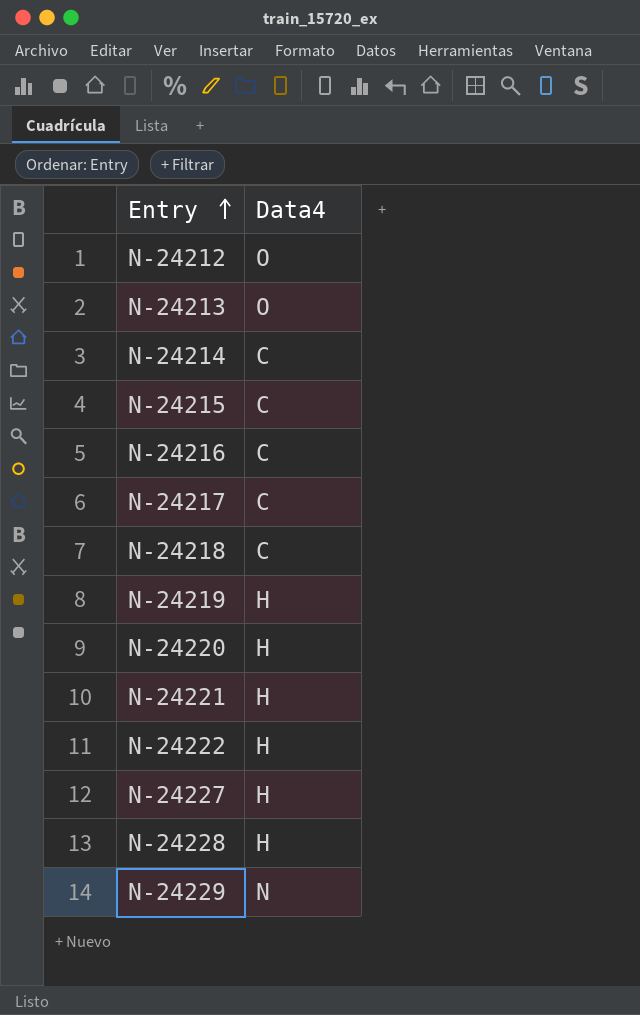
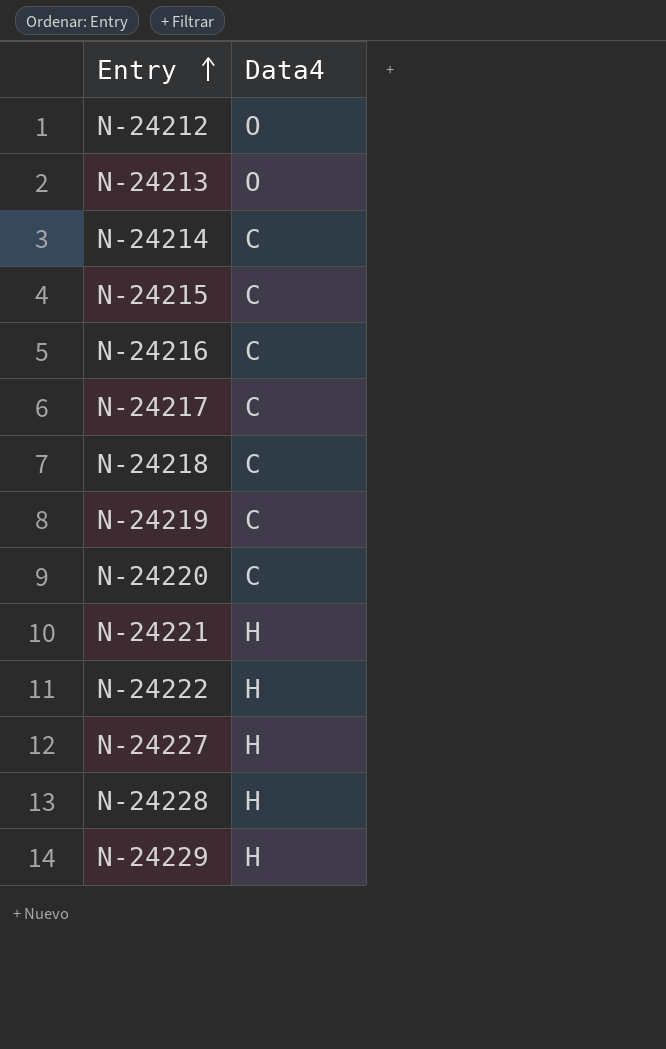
N-24219 | Data4: H -> C
N-24220 | Data4: H -> C
N-24229 | Data4: N -> H

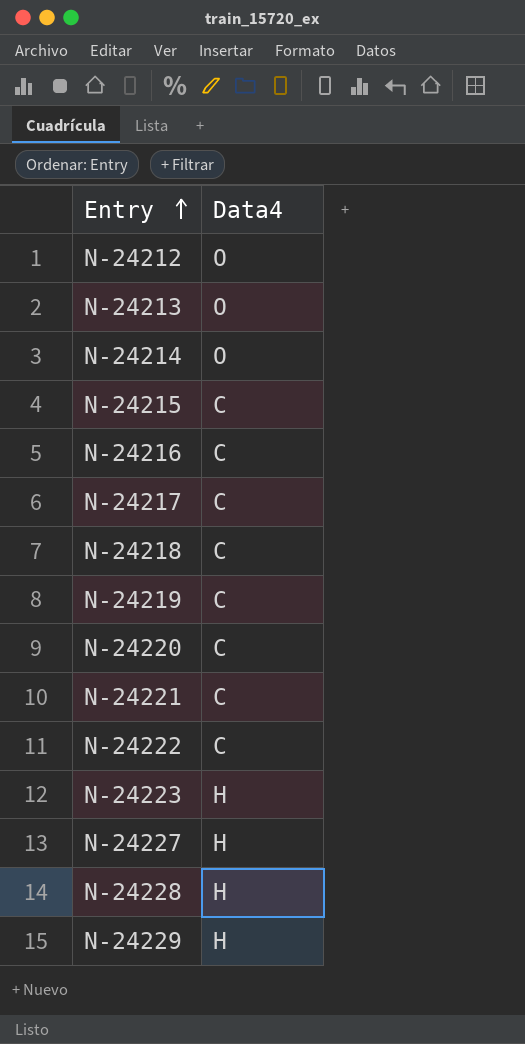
N-24214 | Data4: C -> O
N-24221 | Data4: H -> C
N-24222 | Data4: H -> C
row N-24223: none -> H

